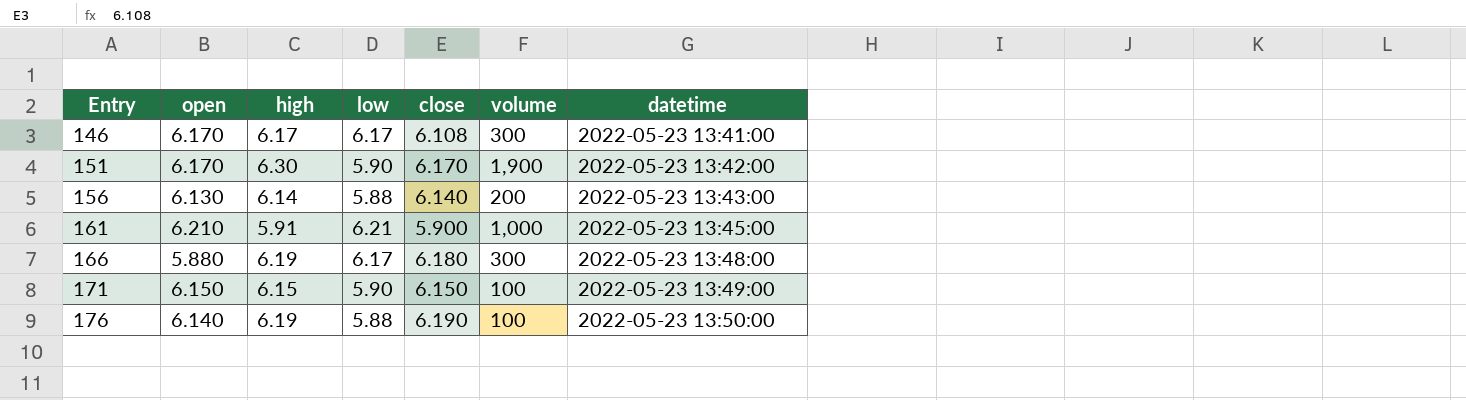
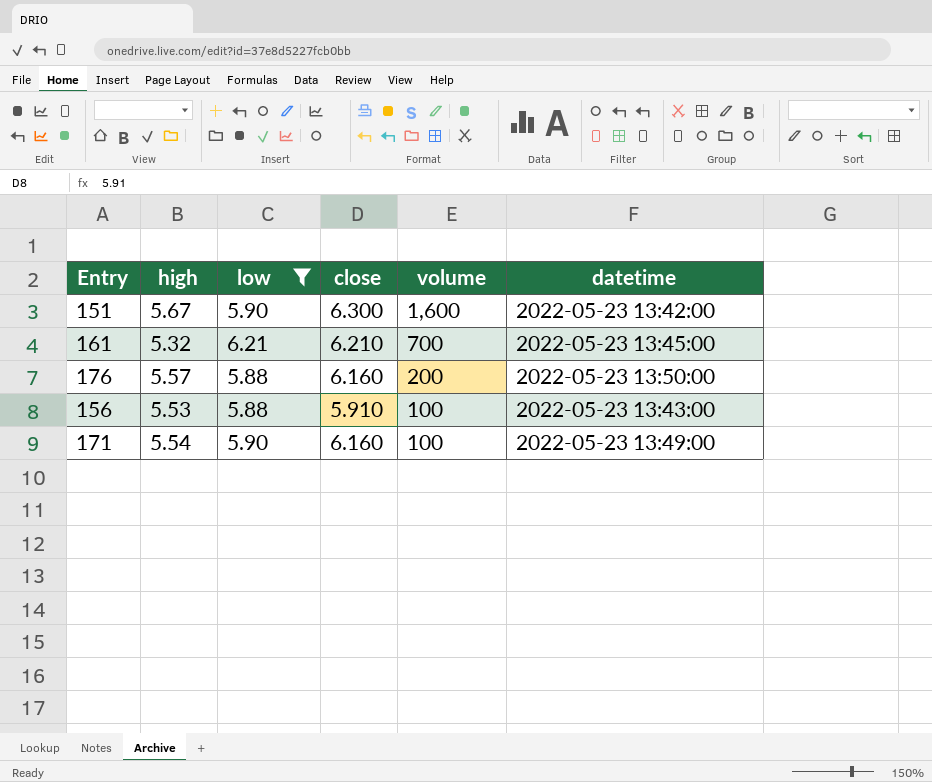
filter: none -> low != 6.17
row order: Entry ascending -> volume descending
column open | position: 2 -> none
151 | high: 6.30 -> 5.67
151 | close: 6.170 -> 6.300
151 | volume: 1,900 -> 1,600
161 | high: 5.91 -> 5.32
161 | close: 5.900 -> 6.210
161 | volume: 1,000 -> 700
176 | high: 6.19 -> 5.57
176 | close: 6.190 -> 6.160
176 | volume: 100 -> 200
156 | high: 6.14 -> 5.53
156 | close: 6.140 -> 5.910
156 | volume: 200 -> 100
171 | high: 6.15 -> 5.54
171 | close: 6.150 -> 6.160

